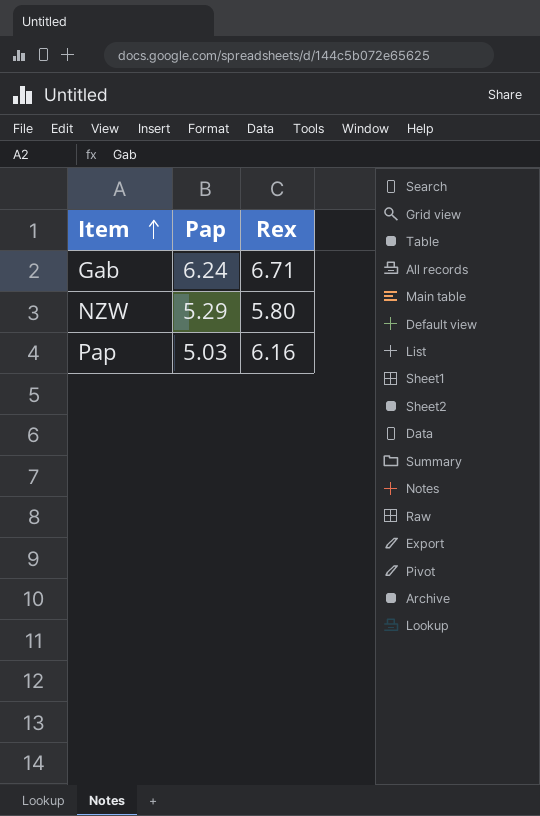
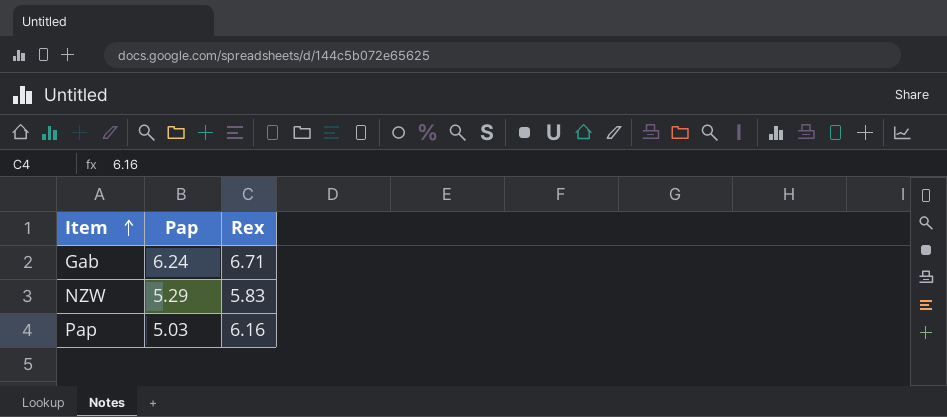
NZW | Rex: 5.80 -> 5.83

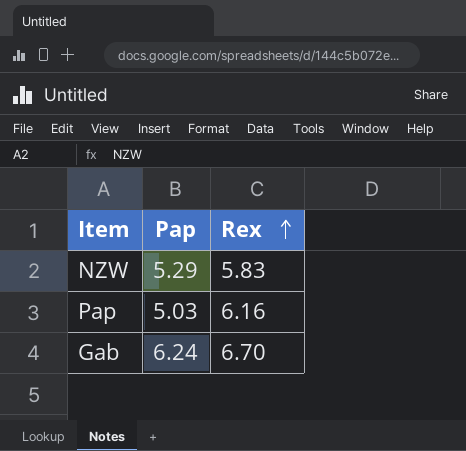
row order: Item ascending -> Rex ascending
Gab | Rex: 6.71 -> 6.70

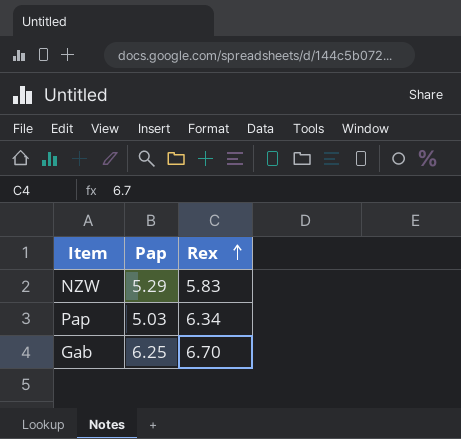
Pap | Rex: 6.16 -> 6.34
Gab | Pap: 6.24 -> 6.25

